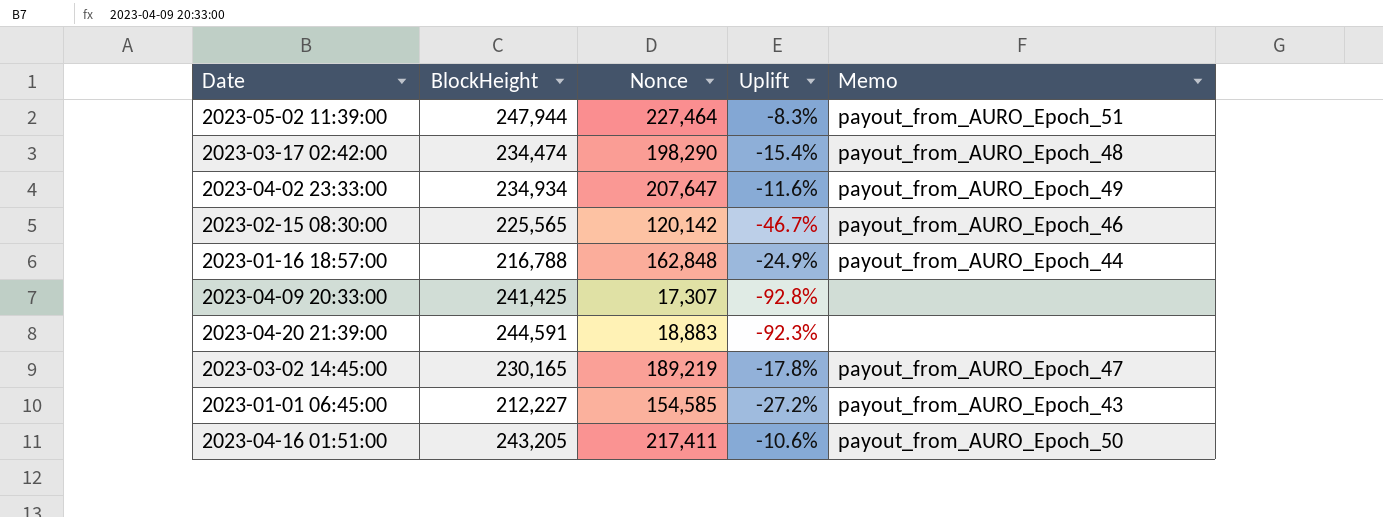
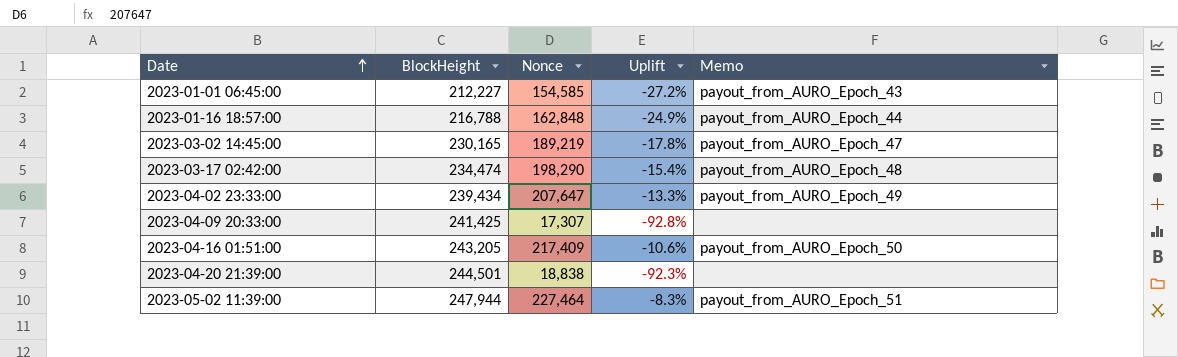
row order: none -> Date ascending
row 2023-02-15 08:30:00: 225,565 | 120,142 | -46.7% | payout_from_AURO_Epoch_46 -> none
2023-04-02 23:33:00 | BlockHeight: 234,934 -> 239,434
2023-04-02 23:33:00 | Uplift: -11.6% -> -13.3%
2023-04-16 01:51:00 | Nonce: 217,411 -> 217,409
2023-04-20 21:39:00 | BlockHeight: 244,591 -> 244,501
2023-04-20 21:39:00 | Nonce: 18,883 -> 18,838

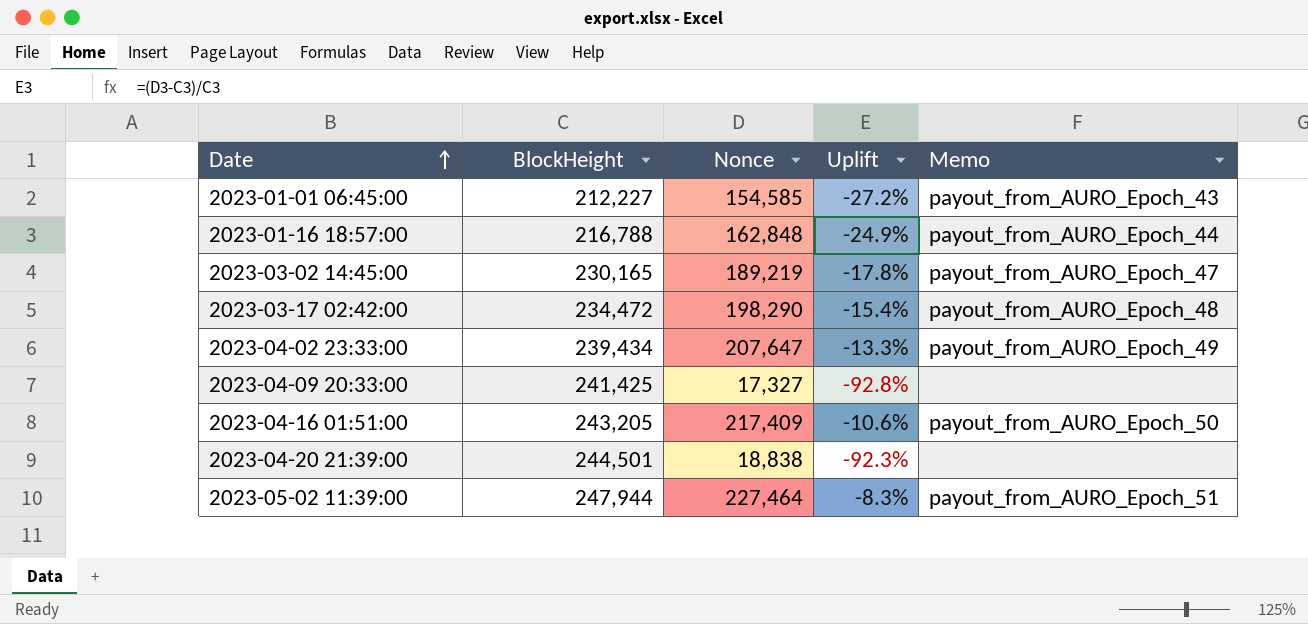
2023-03-17 02:42:00 | BlockHeight: 234,474 -> 234,472
2023-04-09 20:33:00 | Nonce: 17,307 -> 17,327

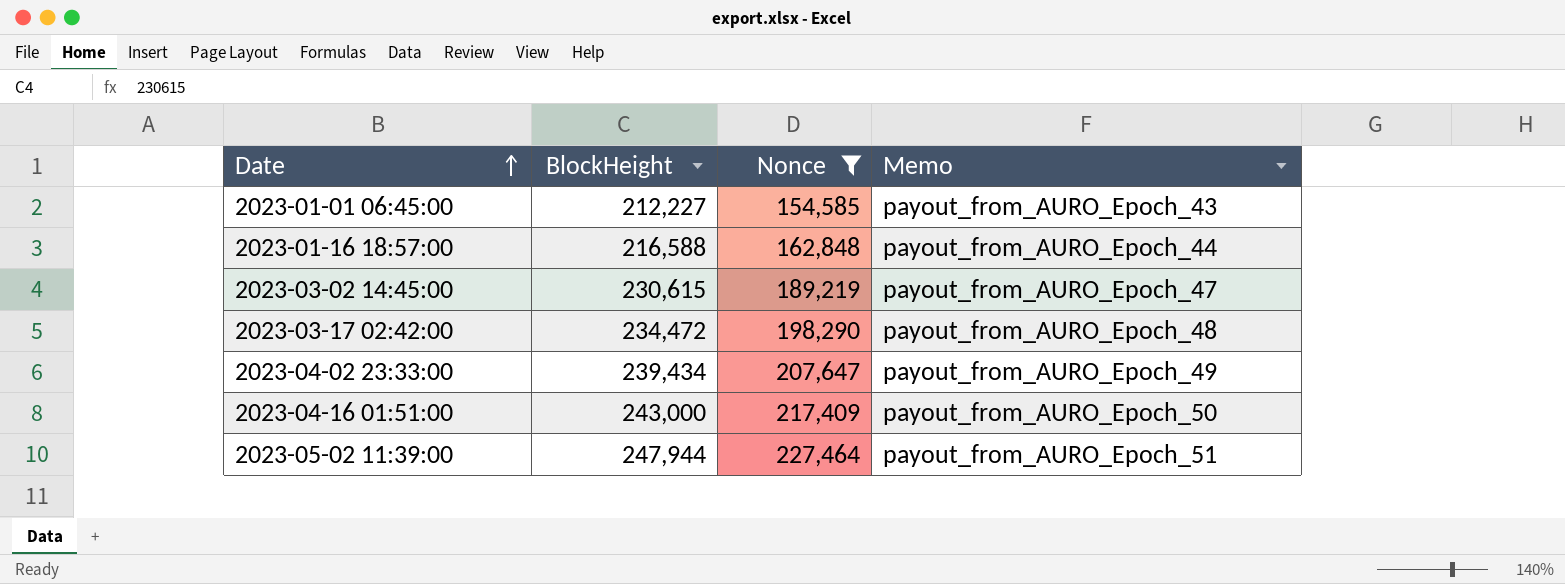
filter: none -> Nonce >= 154,585
column Uplift | formula: ([Nonce] - [BlockHeight]) / [BlockHeight] -> none
2023-01-16 18:57:00 | BlockHeight: 216,788 -> 216,588
2023-03-02 14:45:00 | BlockHeight: 230,165 -> 230,615
2023-04-16 01:51:00 | BlockHeight: 243,205 -> 243,000

